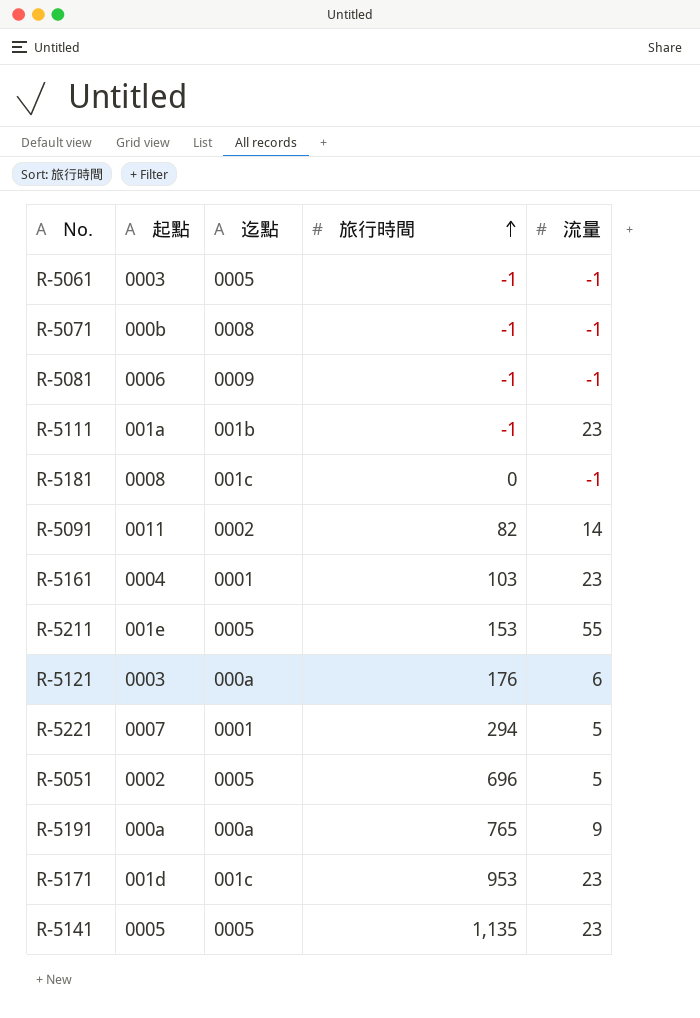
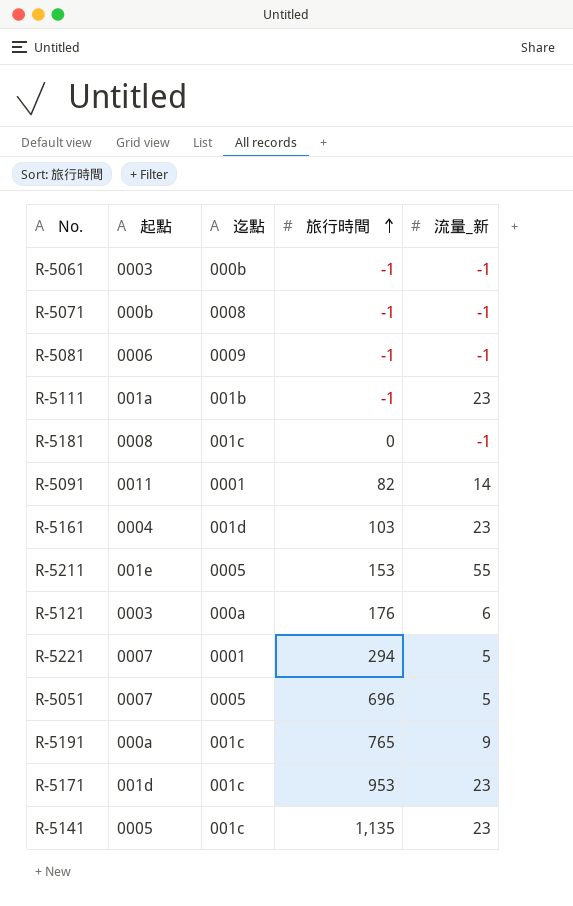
column name: 流量 -> 流量_新
R-5061 | 迄點: 0005 -> 000b
R-5091 | 迄點: 0002 -> 0001
R-5161 | 迄點: 0001 -> 001d
R-5051 | 起點: 0002 -> 0007
R-5191 | 迄點: 000a -> 001c
R-5141 | 迄點: 0005 -> 001c

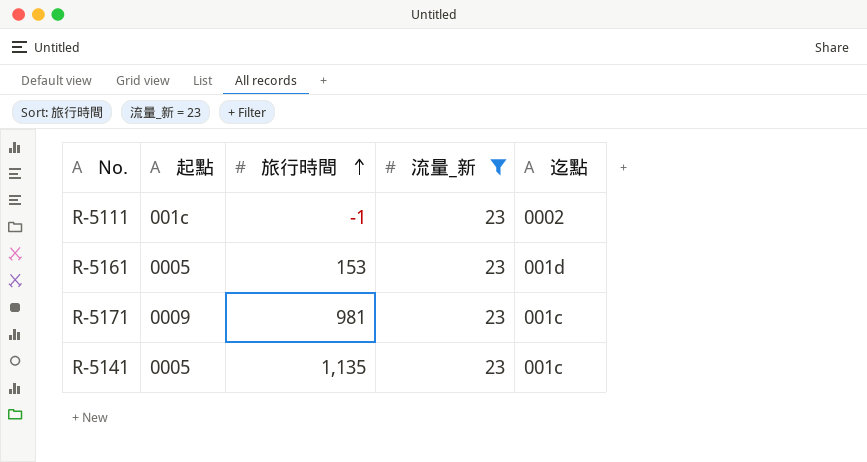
filter: none -> 流量_新 = 23
column 迄點 | position: 3 -> 5
R-5111 | 起點: 001a -> 001c
R-5111 | 迄點: 001b -> 0002
R-5161 | 起點: 0004 -> 0005
R-5161 | 旅行時間: 103 -> 153
R-5171 | 起點: 001d -> 0009
R-5171 | 旅行時間: 953 -> 981

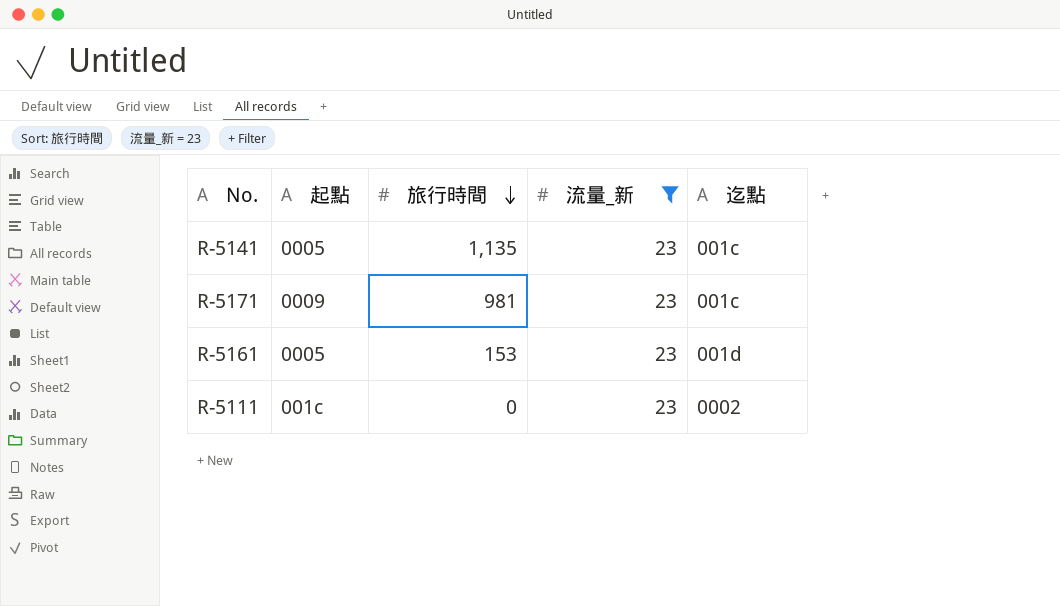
row order: 旅行時間 ascending -> 旅行時間 descending
R-5111 | 旅行時間: -1 -> 0

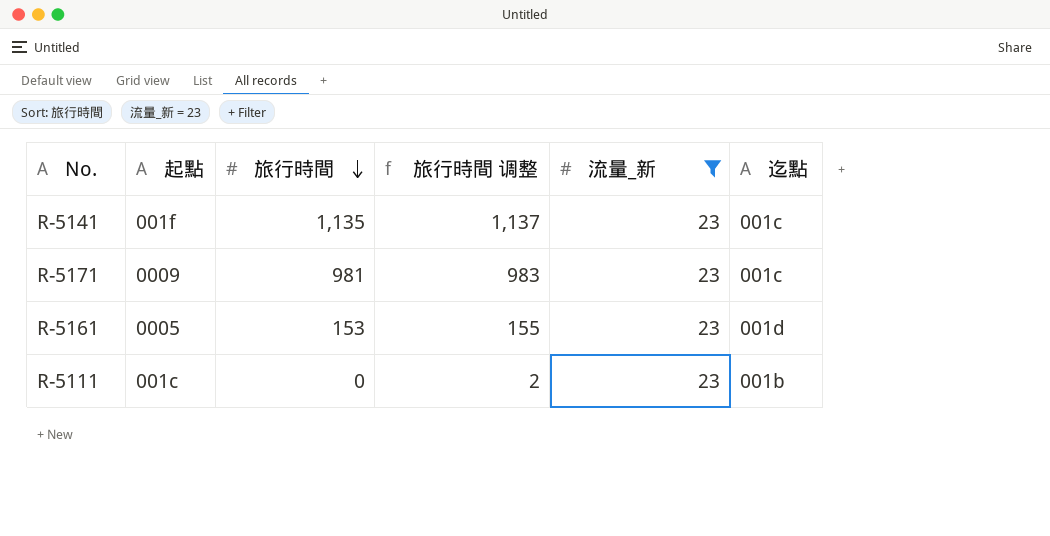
column 旅行時間 调整 | formula: none -> [旅行時間] + 2
R-5141 | 起點: 0005 -> 001f
R-5111 | 迄點: 0002 -> 001b

